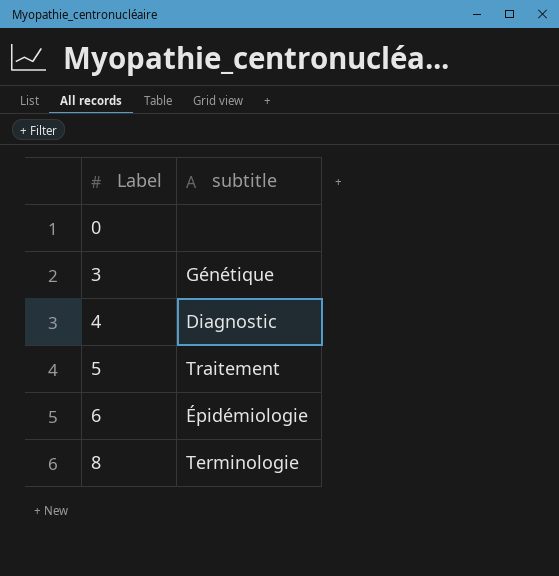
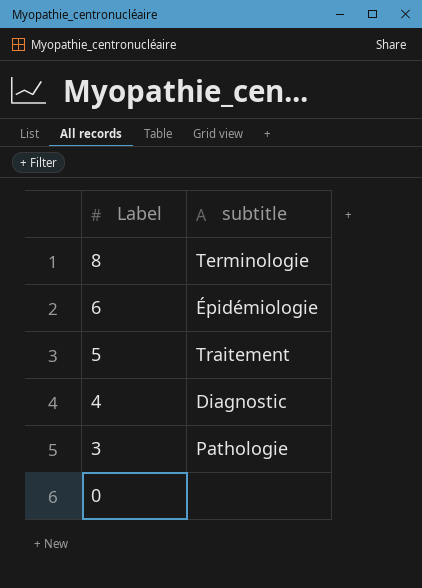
row order: Label ascending -> Label descending
3 | subtitle: Génétique -> Pathologie

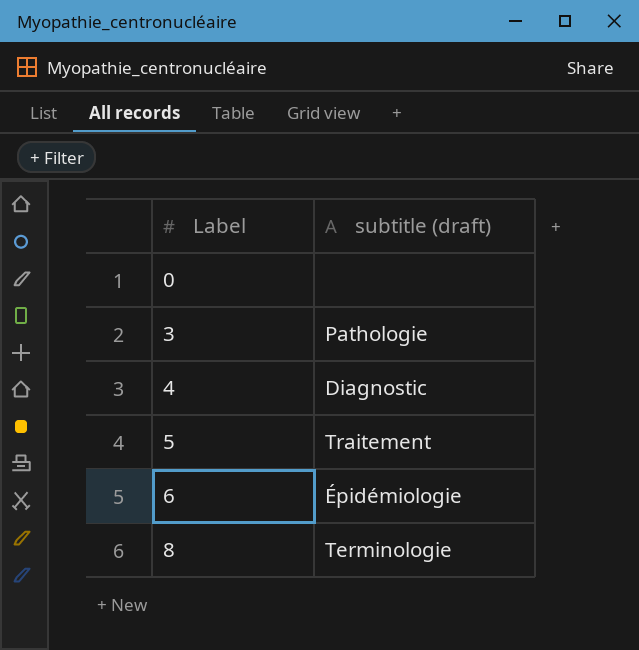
row order: Label descending -> Label ascending
column name: subtitle -> subtitle (draft)

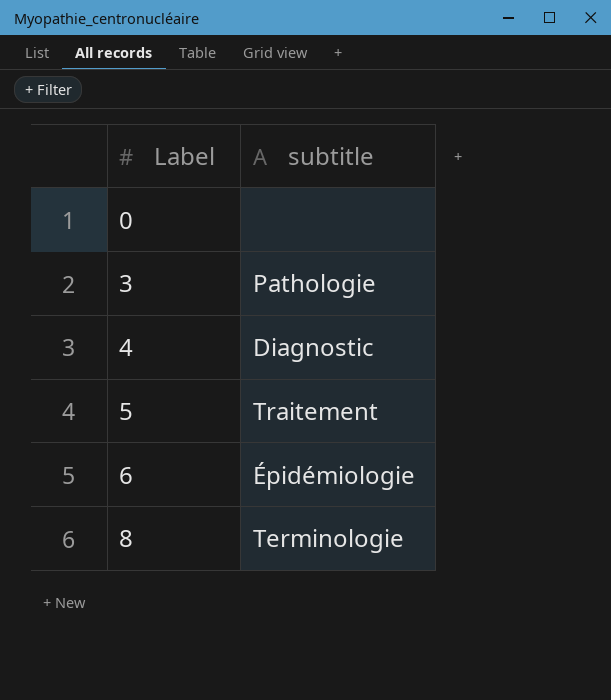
column name: subtitle (draft) -> subtitle

